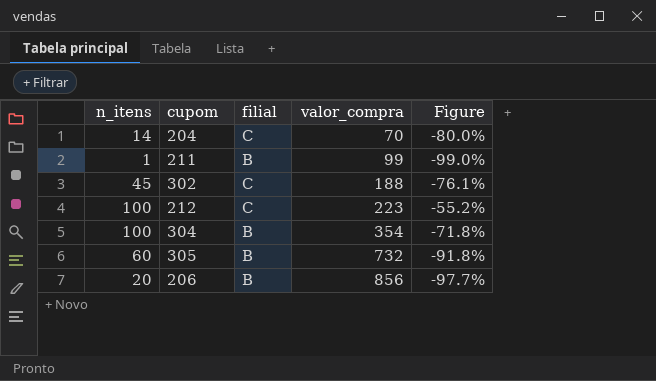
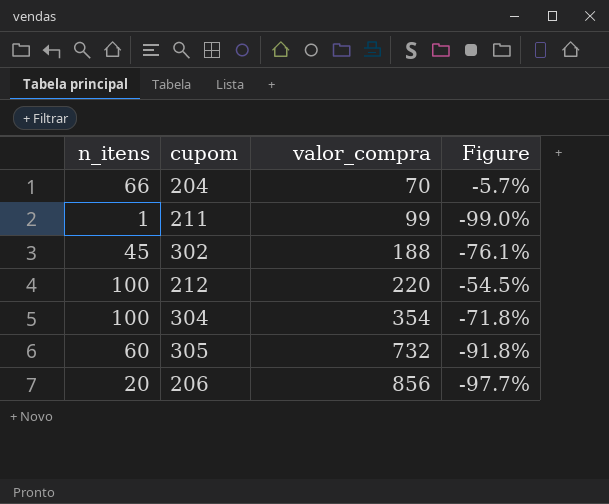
column filial | position: 3 -> none
204 | n_itens: 14 -> 66
204 | Figure: -80.0% -> -5.7%
212 | valor_compra: 223 -> 220
212 | Figure: -55.2% -> -54.5%

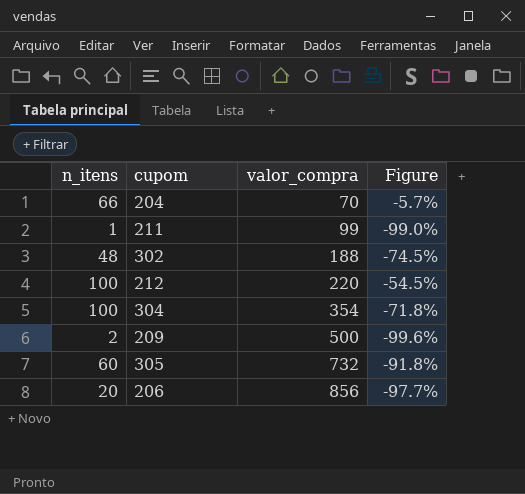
302 | n_itens: 45 -> 48
302 | Figure: -76.1% -> -74.5%
row 209: none -> 2 | 500 | -99.6%

